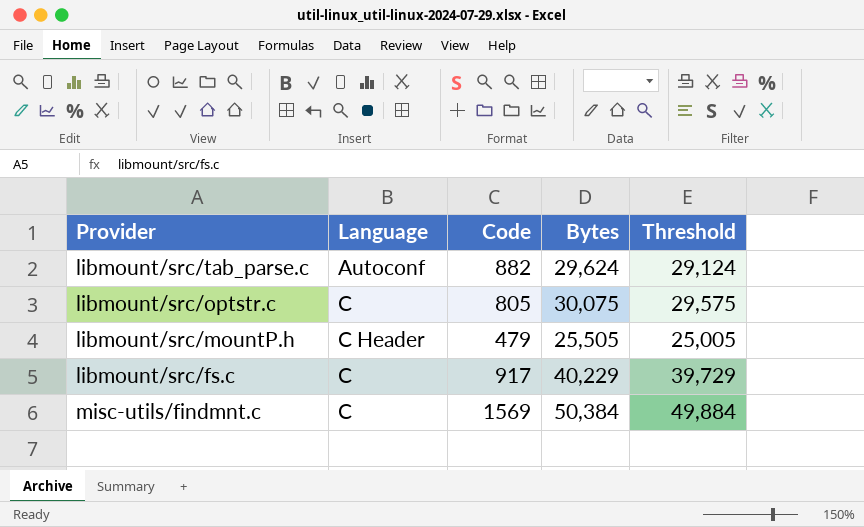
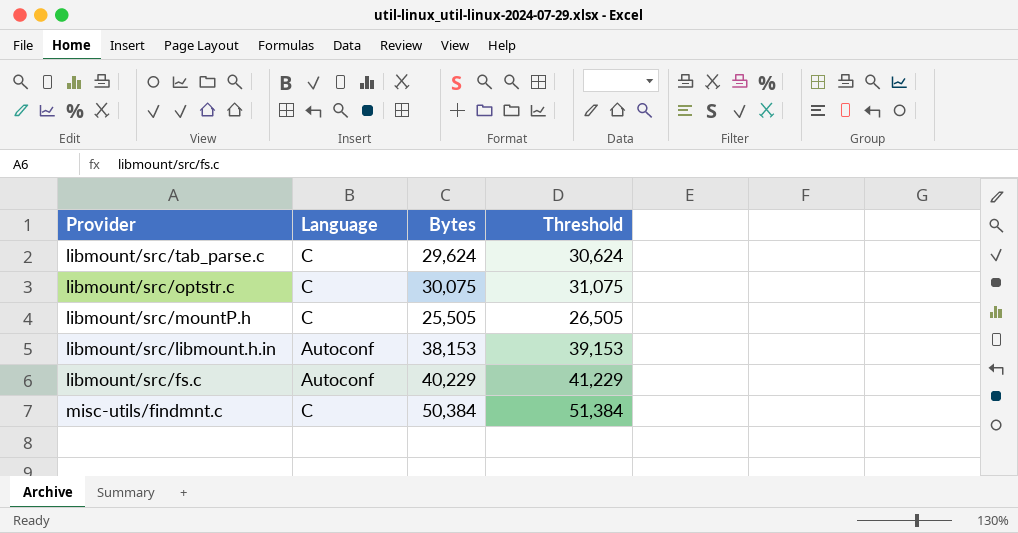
column Code | position: 3 -> none
column Threshold | formula: [Bytes] - 500 -> [Bytes] + 1000
libmount/src/tab_parse.c | Language: Autoconf -> C
libmount/src/mountP.h | Language: C Header -> C
row libmount/src/libmount.h.in: none -> Autoconf | 38,153 | 39,153
libmount/src/fs.c | Language: C -> Autoconf

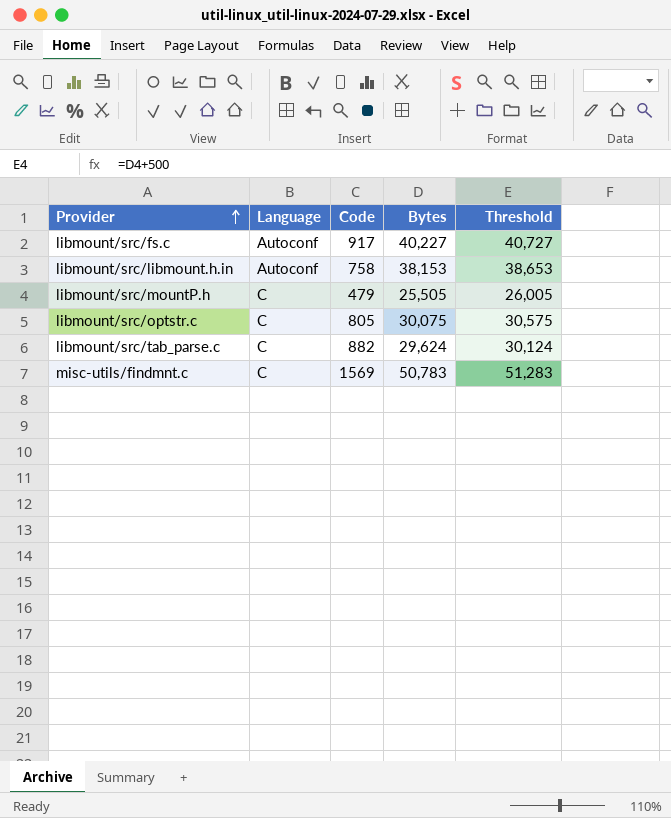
row order: none -> Provider ascending
column Code | position: none -> 3
column Threshold | formula: [Bytes] + 1000 -> [Bytes] + 500
libmount/src/fs.c | Bytes: 40,229 -> 40,227
misc-utils/findmnt.c | Bytes: 50,384 -> 50,783

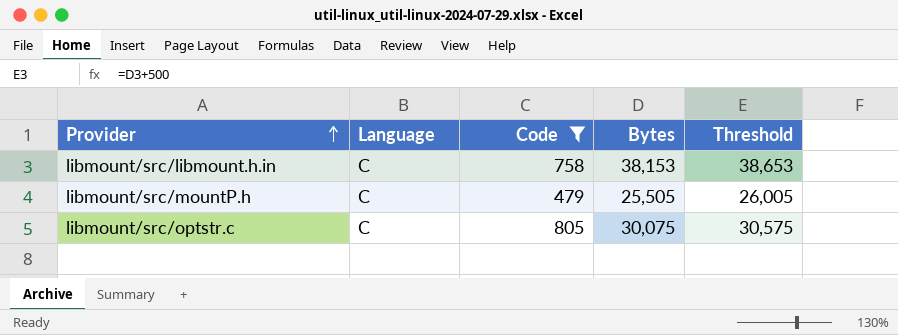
filter: none -> Code <= 805
libmount/src/libmount.h.in | Language: Autoconf -> C

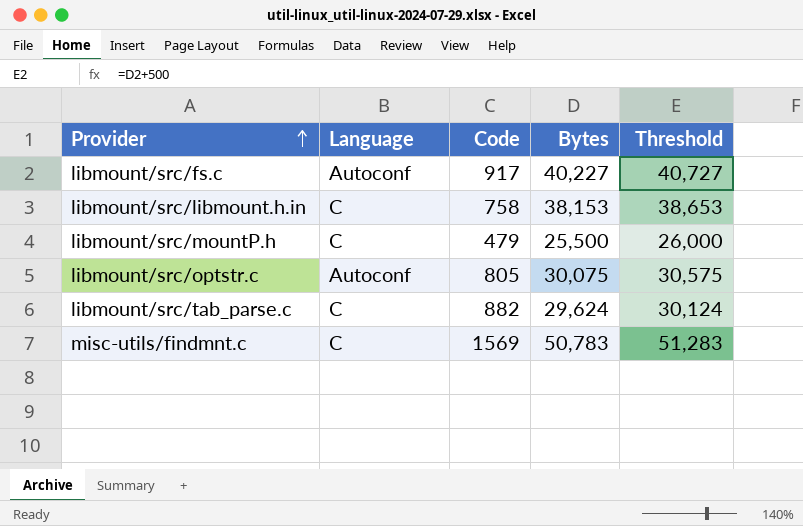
filter: Code <= 805 -> none
libmount/src/mountP.h | Bytes: 25,505 -> 25,500
libmount/src/mountP.h | Threshold: 26,005 -> 26,000
libmount/src/optstr.c | Language: C -> Autoconf

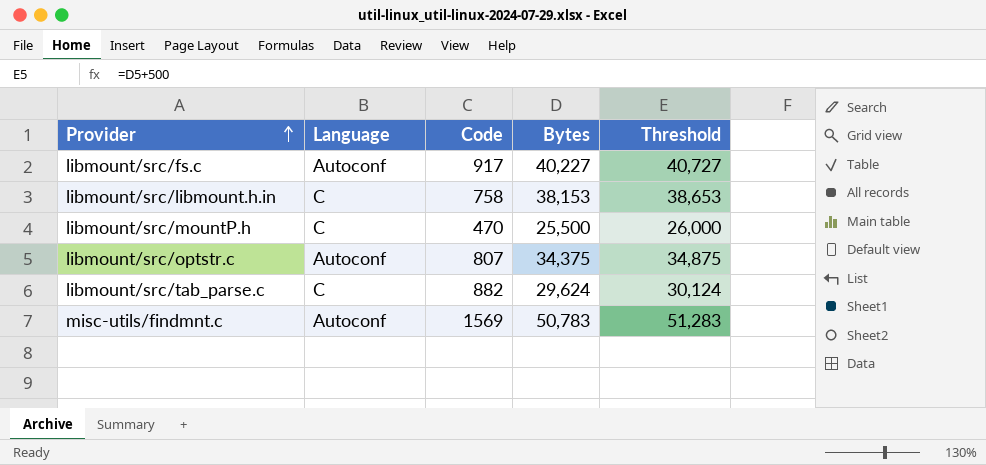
libmount/src/mountP.h | Code: 479 -> 470
libmount/src/optstr.c | Code: 805 -> 807
libmount/src/optstr.c | Bytes: 30,075 -> 34,375
libmount/src/optstr.c | Threshold: 30,575 -> 34,875
misc-utils/findmnt.c | Language: C -> Autoconf

